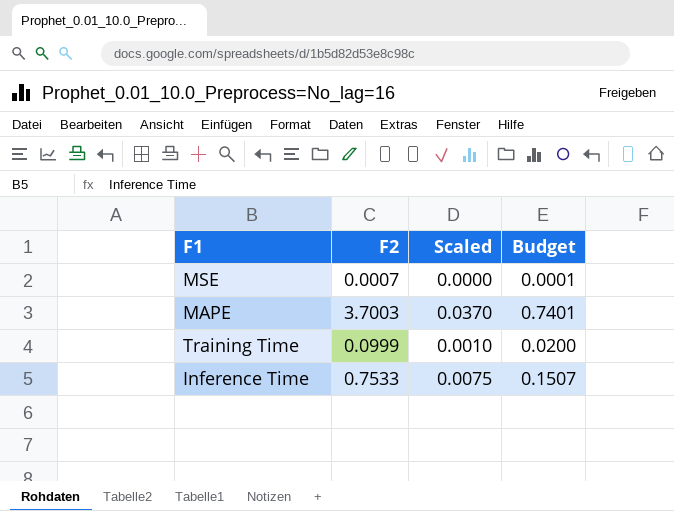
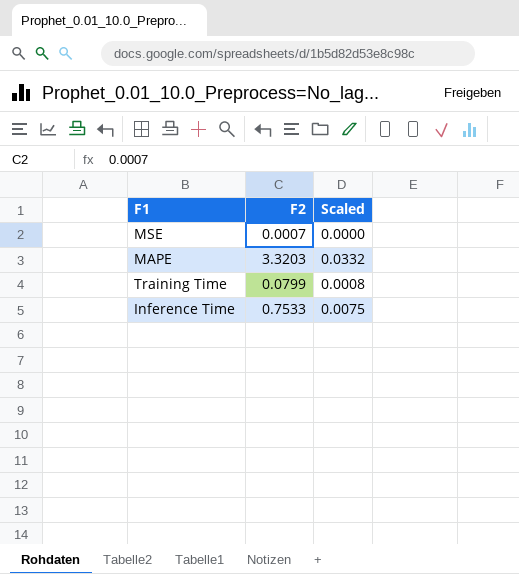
column Budget | formula: [F2] * 0.2 -> none
MAPE | F2: 3.7003 -> 3.3203
MAPE | Scaled: 0.0370 -> 0.0332
Training Time | F2: 0.0999 -> 0.0799
Training Time | Scaled: 0.0010 -> 0.0008

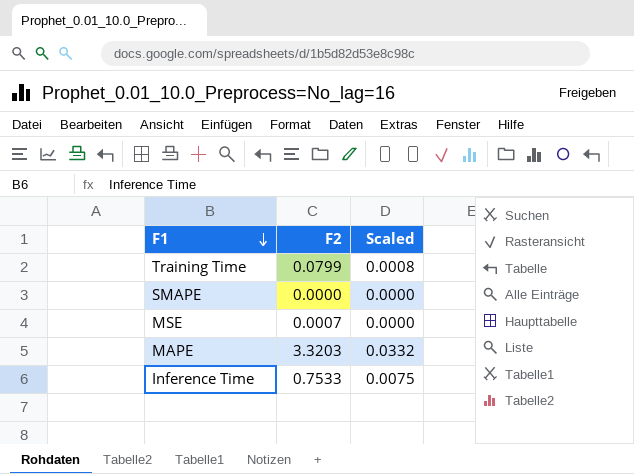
row order: none -> F1 descending
row SMAPE: none -> 0.0000 | 0.0000

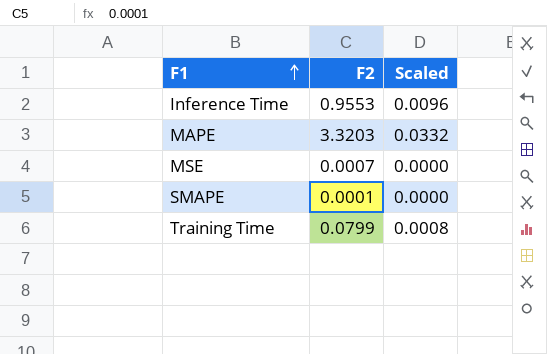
row order: F1 descending -> F1 ascending
Inference Time | F2: 0.7533 -> 0.9553
Inference Time | Scaled: 0.0075 -> 0.0096
SMAPE | F2: 0.0000 -> 0.0001

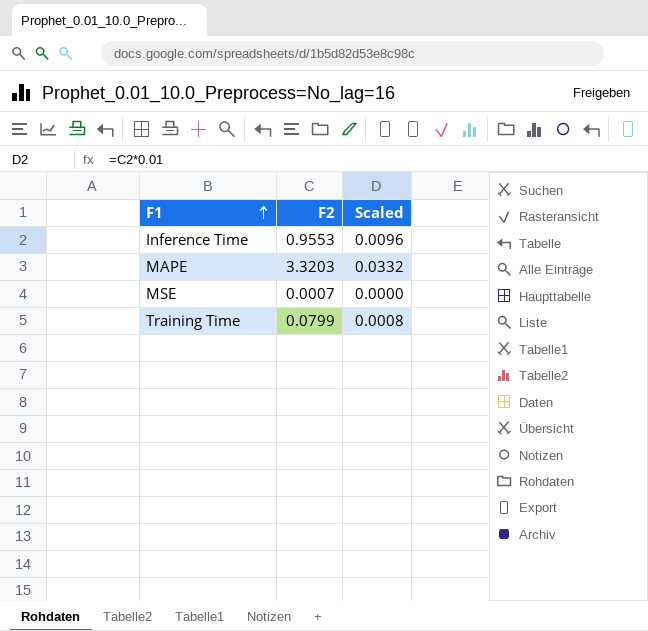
row SMAPE: 0.0001 | 0.0000 -> none

